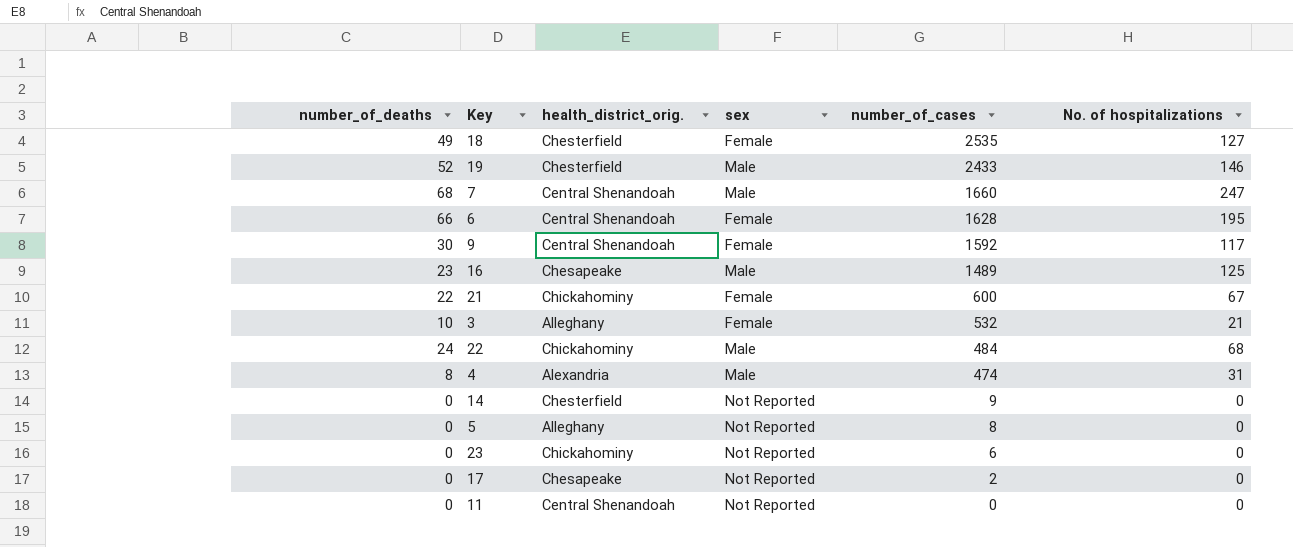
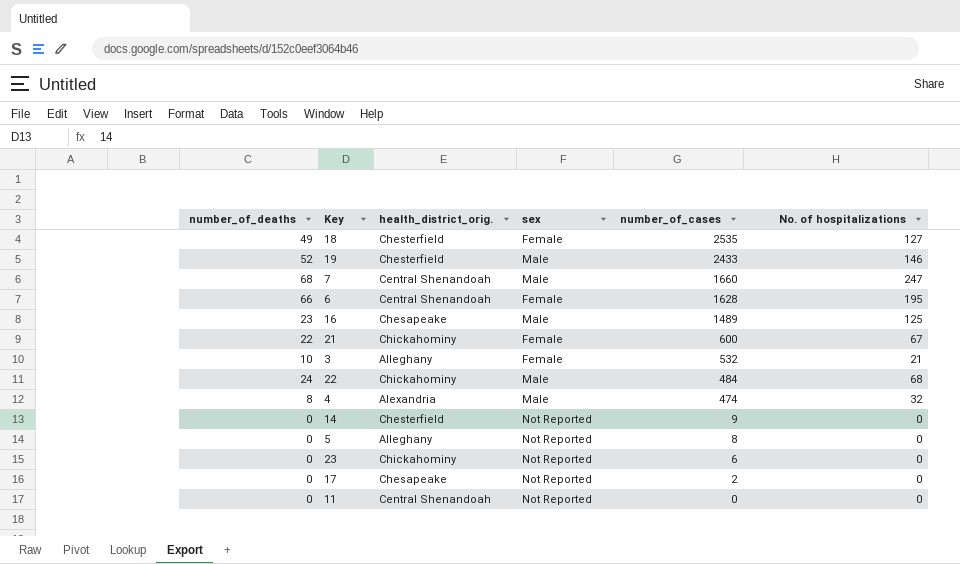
row 9: 30 | Central Shenandoah | Female | 1592 | 117 -> none
4 | No. of hospitalizations: 31 -> 32

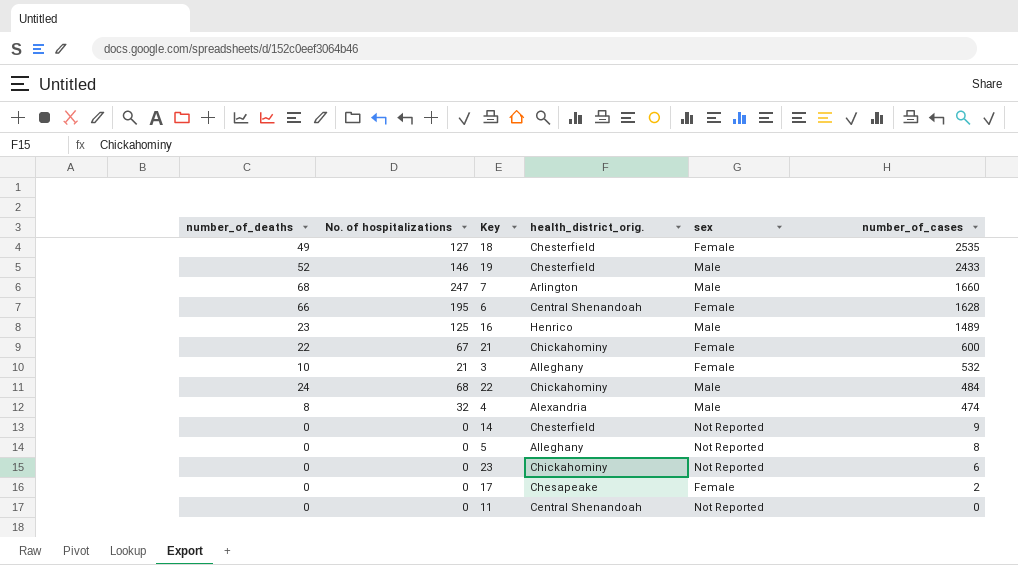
column No. of hospitalizations | position: 6 -> 2
7 | health_district_orig.: Central Shenandoah -> Arlington
16 | health_district_orig.: Chesapeake -> Henrico
17 | sex: Not Reported -> Female

